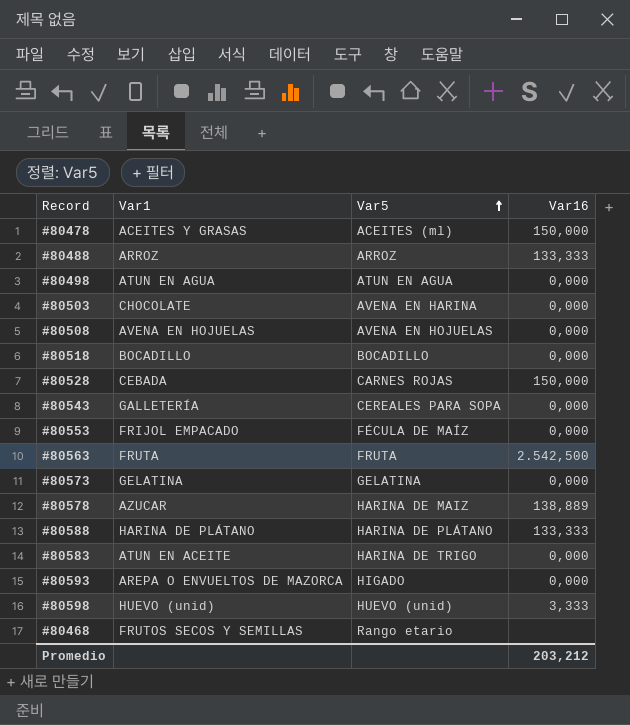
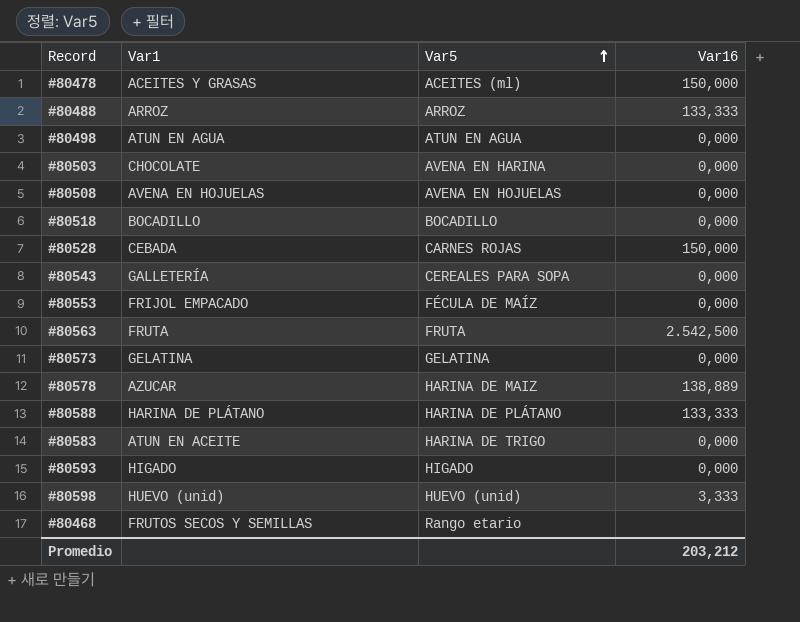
#80593 | Var1: AREPA O ENVUELTOS DE MAZORCA -> HIGADO

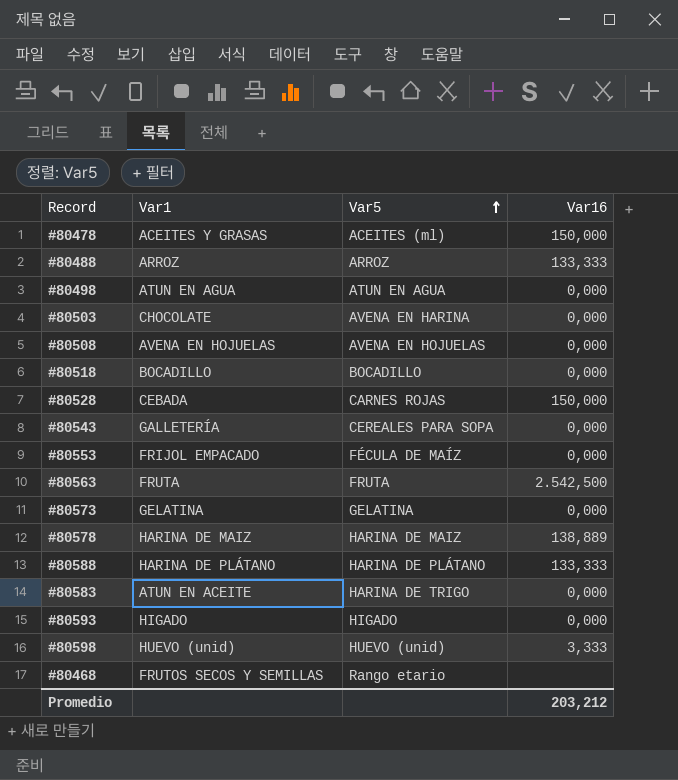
#80578 | Var1: AZUCAR -> HARINA DE MAIZ

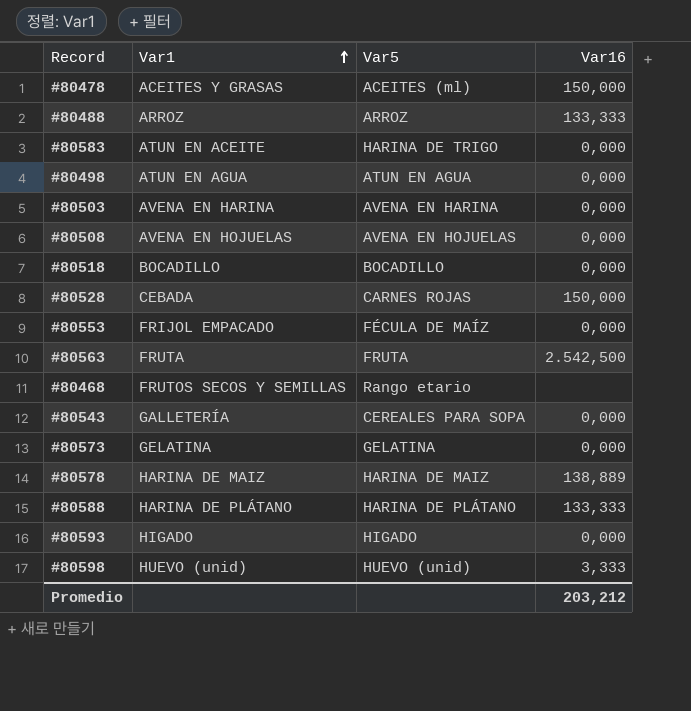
row order: Var5 ascending -> Var1 ascending
#80503 | Var1: CHOCOLATE -> AVENA EN HARINA

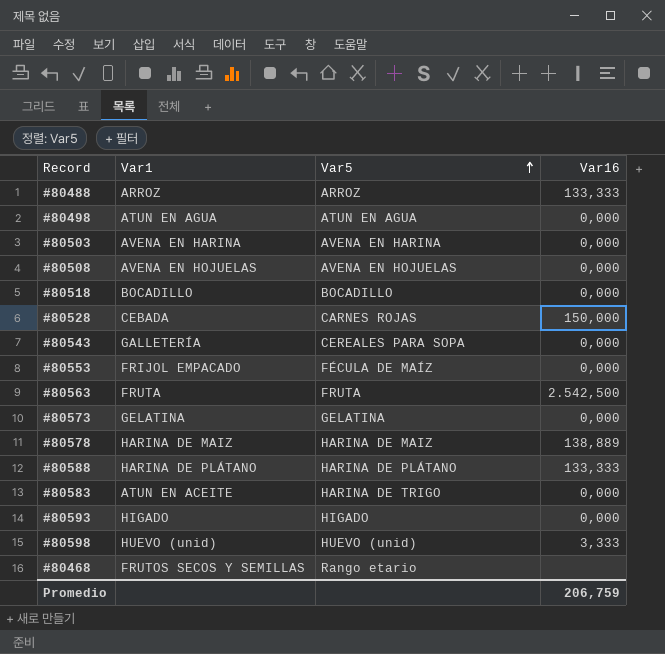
row order: Var1 ascending -> Var5 ascending
row #80478: ACEITES Y GRASAS | ACEITES (ml) | 150,000 -> none
Promedio | Var16: 203,212 -> 206,759

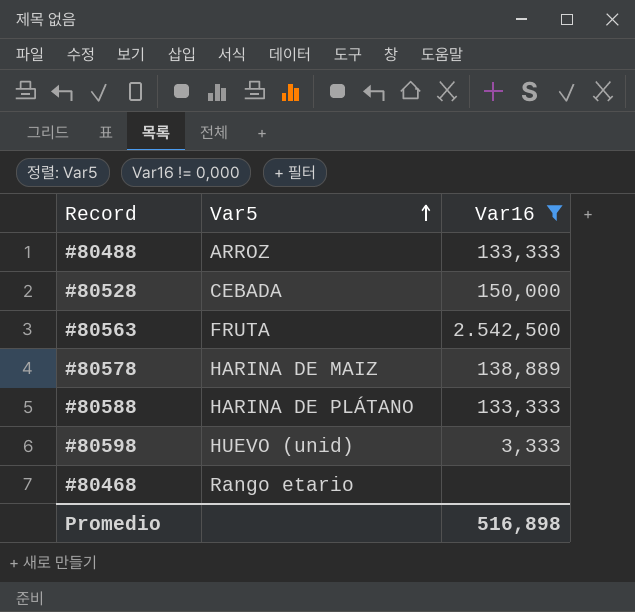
filter: none -> Var16 != 0,000
column Var1 | position: 2 -> none
#80528 | Var5: CARNES ROJAS -> CEBADA
Promedio | Var16: 206,759 -> 516,898

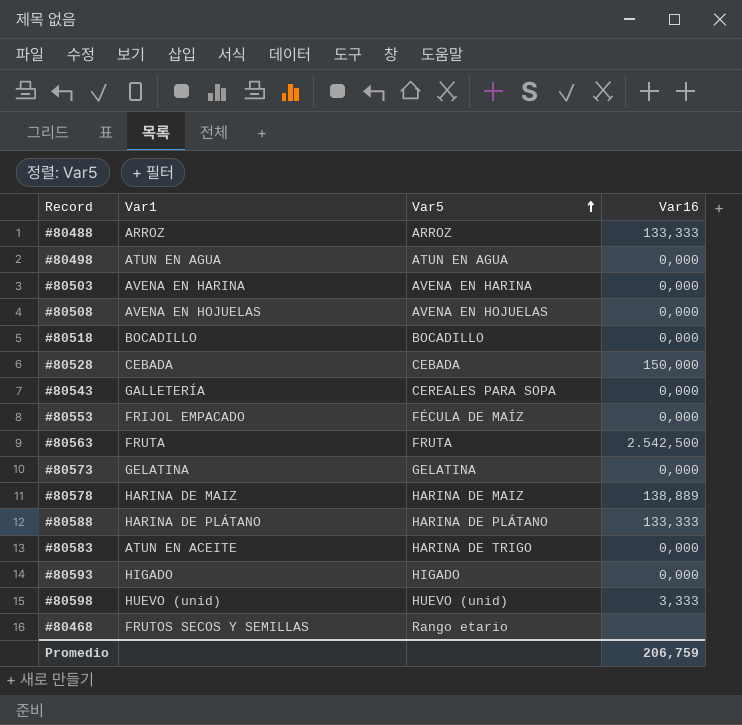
filter: Var16 != 0,000 -> none
column Var1 | position: none -> 2
Promedio | Var16: 516,898 -> 206,759

